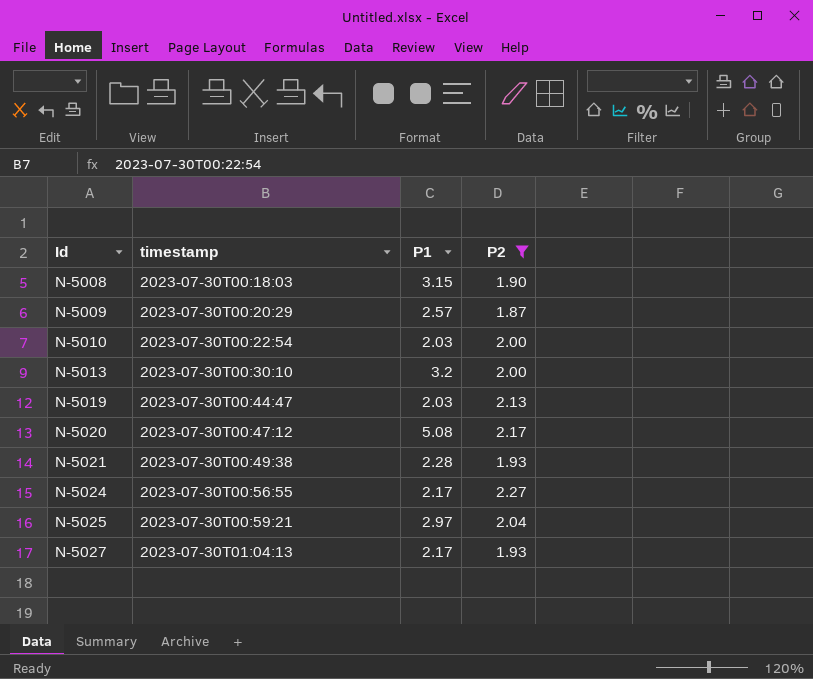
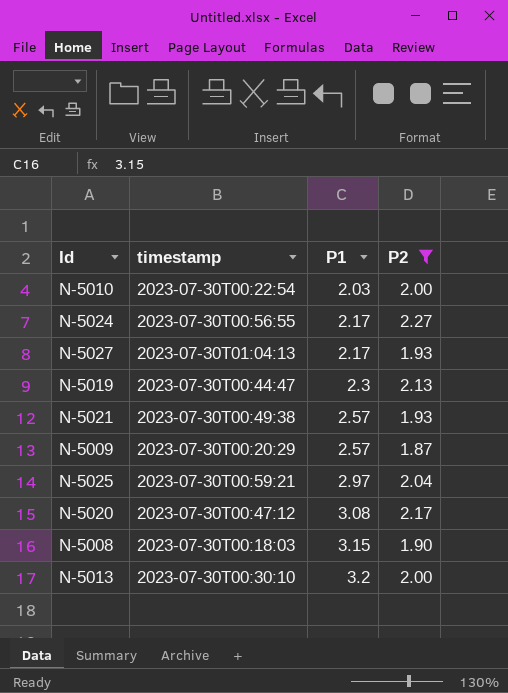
row order: Id ascending -> P1 ascending
N-5019 | P1: 2.03 -> 2.3
N-5021 | P1: 2.28 -> 2.57
N-5020 | P1: 5.08 -> 3.08

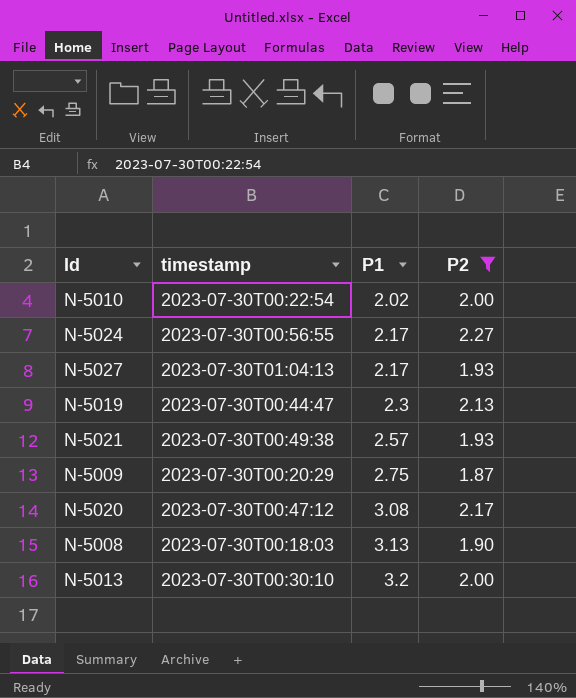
row N-5025: 2023-07-30T00:59:21 | 2.97 | 2.04 -> none
N-5010 | P1: 2.03 -> 2.02
N-5009 | P1: 2.57 -> 2.75
N-5008 | P1: 3.15 -> 3.13

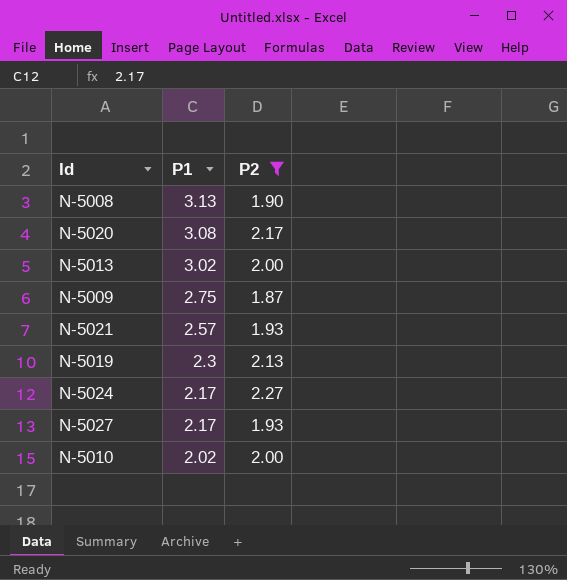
row order: P1 ascending -> P1 descending
column timestamp | position: 2 -> none
N-5013 | P1: 3.2 -> 3.02

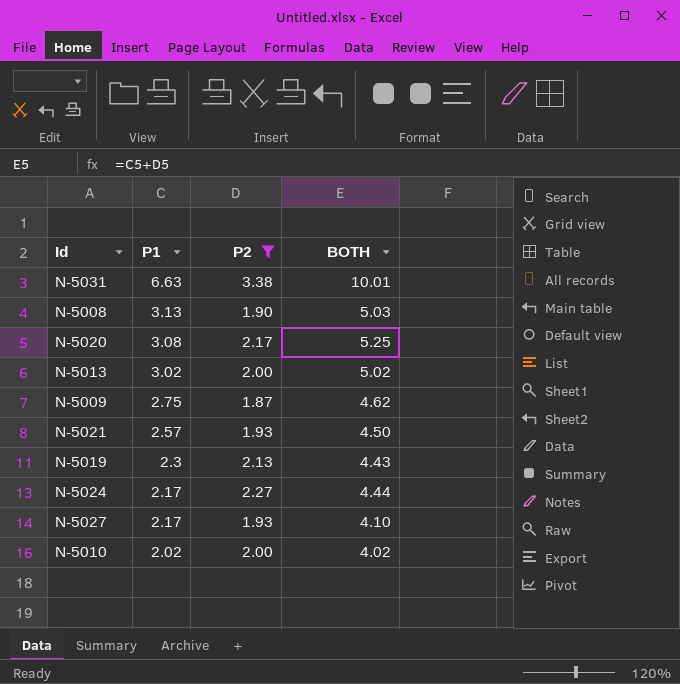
column BOTH | formula: none -> [P1] + [P2]
row N-5031: none -> 6.63 | 3.38 | 10.01

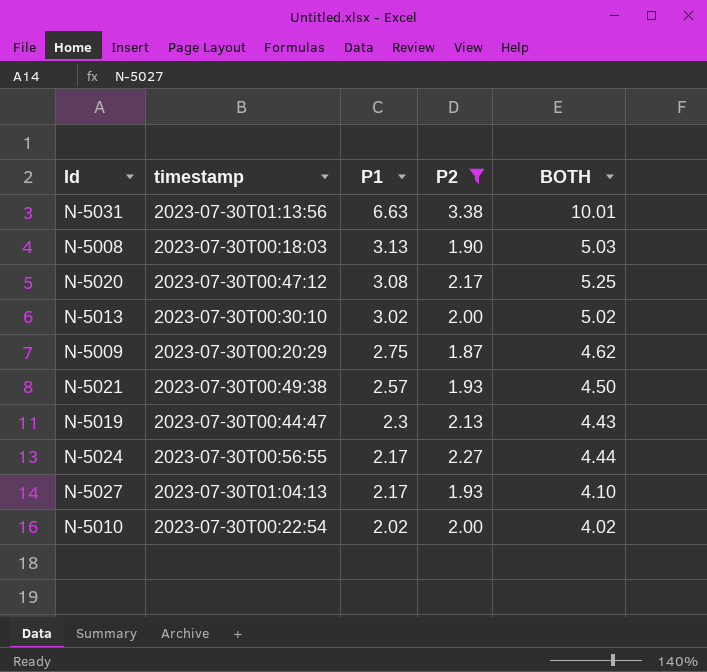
column timestamp | position: none -> 2

